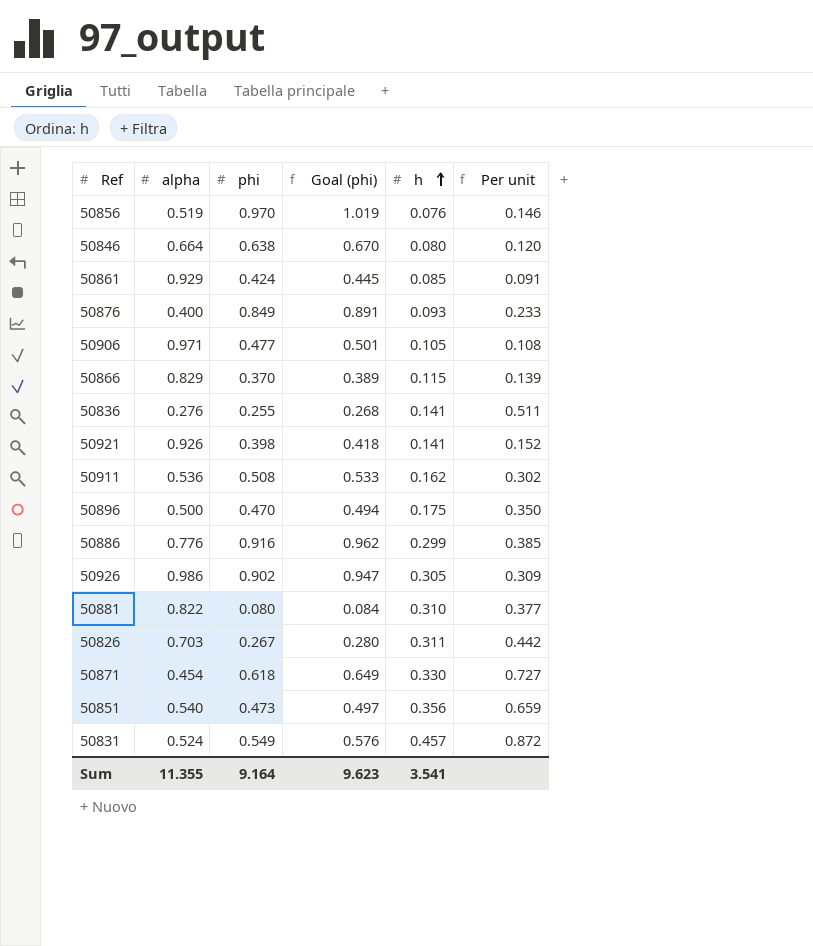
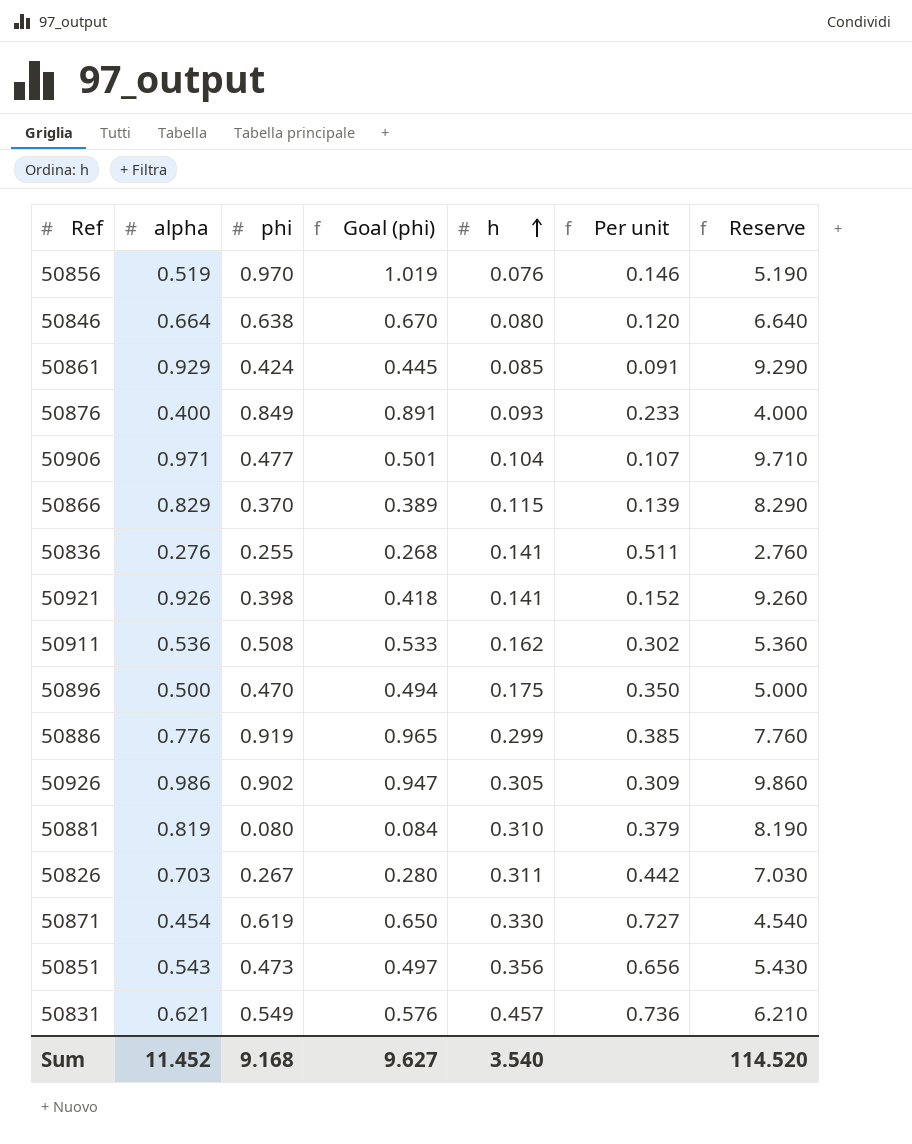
column Reserve | formula: none -> [alpha] * 10
50906 | h: 0.105 -> 0.104
50906 | Per unit: 0.108 -> 0.107
50886 | phi: 0.916 -> 0.919
50886 | Goal (phi): 0.962 -> 0.965
50881 | alpha: 0.822 -> 0.819
50881 | Per unit: 0.377 -> 0.379
50871 | phi: 0.618 -> 0.619
50871 | Goal (phi): 0.649 -> 0.650
50851 | alpha: 0.540 -> 0.543
50851 | Per unit: 0.659 -> 0.656
50831 | alpha: 0.524 -> 0.621
50831 | Per unit: 0.872 -> 0.736
Sum | alpha: 11.355 -> 11.452
Sum | phi: 9.164 -> 9.168
Sum | Goal (phi): 9.623 -> 9.627
Sum | h: 3.541 -> 3.540

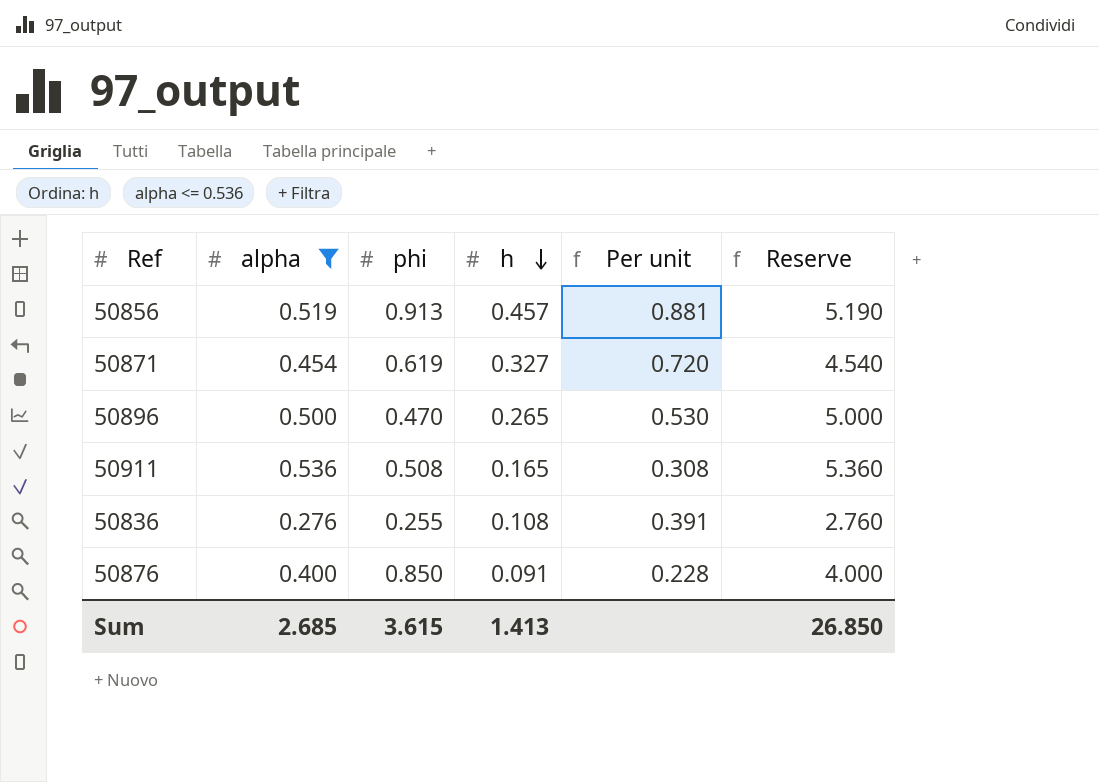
filter: none -> alpha <= 0.536
row order: h ascending -> h descending
column Goal (phi) | formula: [phi] * 1.05 -> none
50856 | phi: 0.970 -> 0.913
50856 | h: 0.076 -> 0.457
50856 | Per unit: 0.146 -> 0.881
50871 | h: 0.330 -> 0.327
50871 | Per unit: 0.727 -> 0.720
50896 | h: 0.175 -> 0.265
50896 | Per unit: 0.350 -> 0.530
50911 | h: 0.162 -> 0.165
50911 | Per unit: 0.302 -> 0.308
50836 | h: 0.141 -> 0.108
50836 | Per unit: 0.511 -> 0.391
50876 | phi: 0.849 -> 0.850
50876 | h: 0.093 -> 0.091
50876 | Per unit: 0.233 -> 0.228
Sum | alpha: 11.452 -> 2.685
Sum | phi: 9.168 -> 3.615
Sum | h: 3.540 -> 1.413
Sum | Reserve: 114.520 -> 26.850

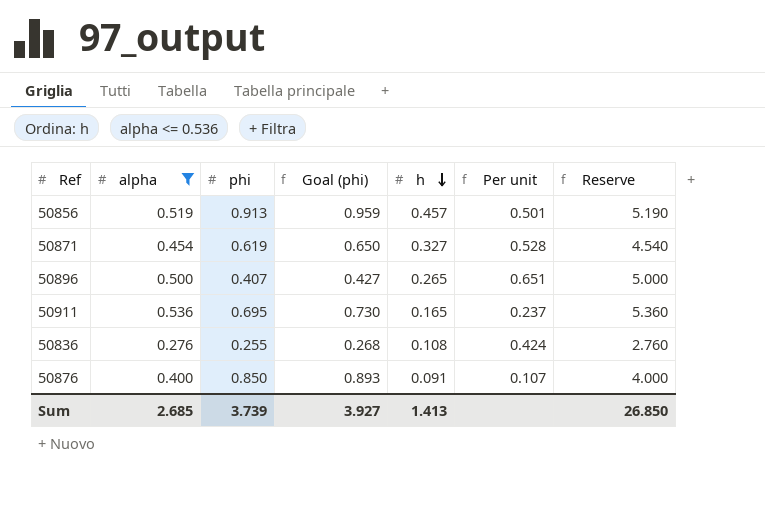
column Goal (phi) | formula: none -> [phi] * 1.05
column Per unit | formula: [h] / [alpha] -> [h] / [phi]
50896 | phi: 0.470 -> 0.407
50911 | phi: 0.508 -> 0.695
Sum | phi: 3.615 -> 3.739

